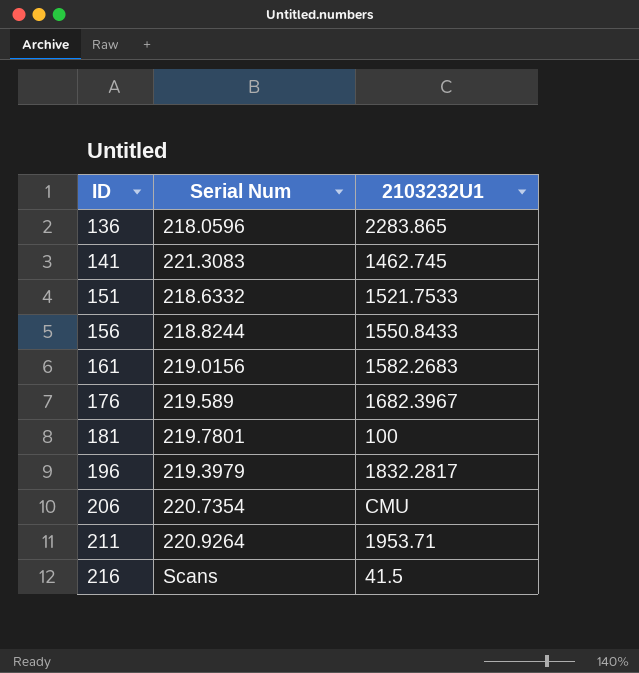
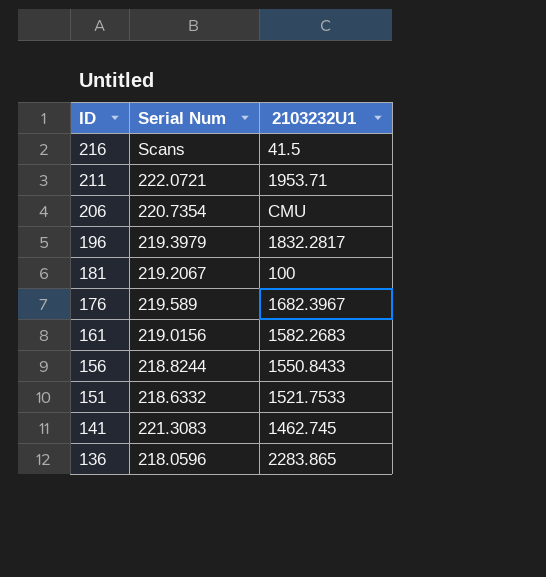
row order: ID ascending -> ID descending
211 | Serial Num: 220.9264 -> 222.0721
181 | Serial Num: 219.7801 -> 219.2067

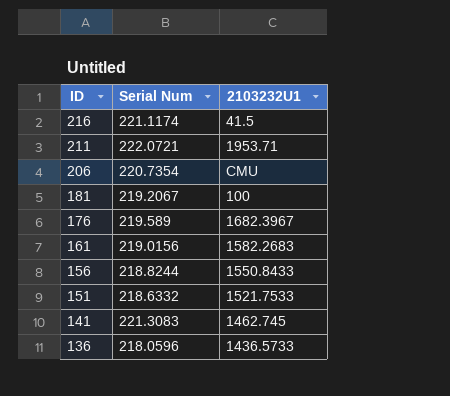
row 196: 219.3979 | 1832.2817 -> none
216 | Serial Num: Scans -> 221.1174
136 | 2103232U1: 2283.865 -> 1436.5733

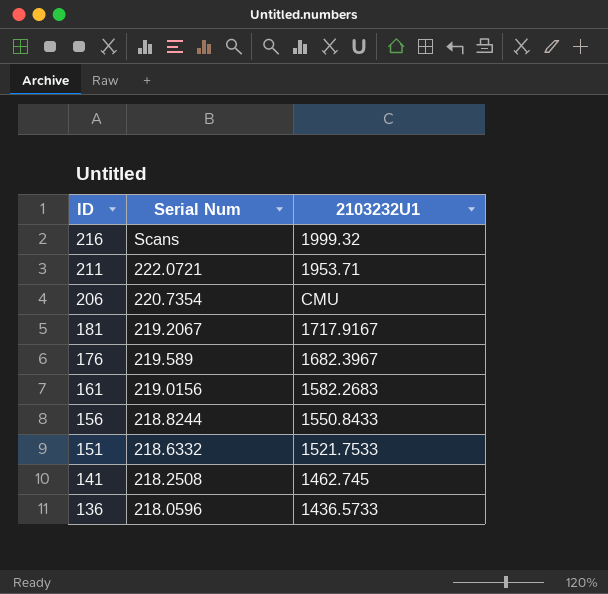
216 | Serial Num: 221.1174 -> Scans
216 | 2103232U1: 41.5 -> 1999.32
181 | 2103232U1: 100 -> 1717.9167
141 | Serial Num: 221.3083 -> 218.2508

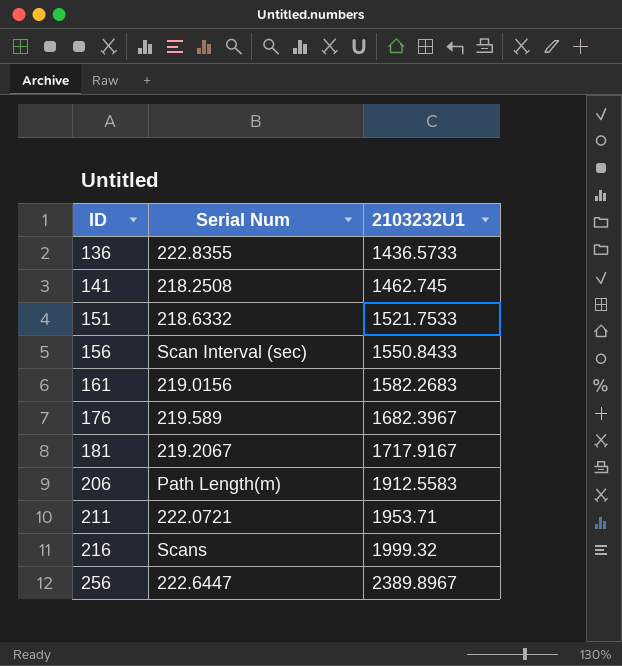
row order: ID descending -> ID ascending
136 | Serial Num: 218.0596 -> 222.8355
156 | Serial Num: 218.8244 -> Scan Interval (sec)
206 | Serial Num: 220.7354 -> Path Length(m)
206 | 2103232U1: CMU -> 1912.5583
row 256: none -> 222.6447 | 2389.8967

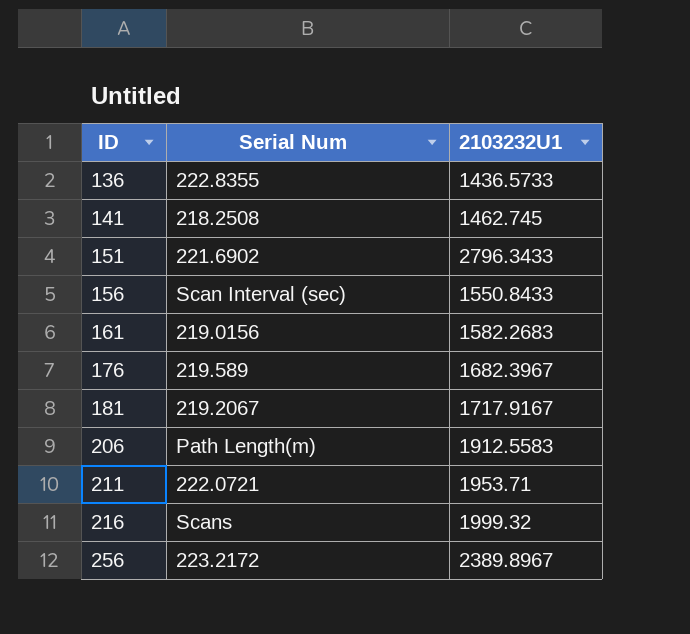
151 | Serial Num: 218.6332 -> 221.6902
151 | 2103232U1: 1521.7533 -> 2796.3433
256 | Serial Num: 222.6447 -> 223.2172

